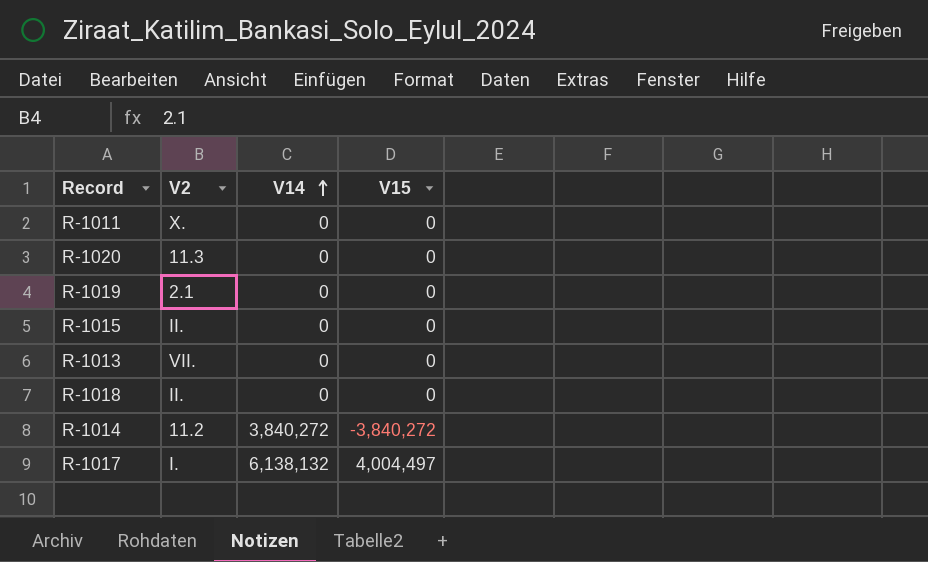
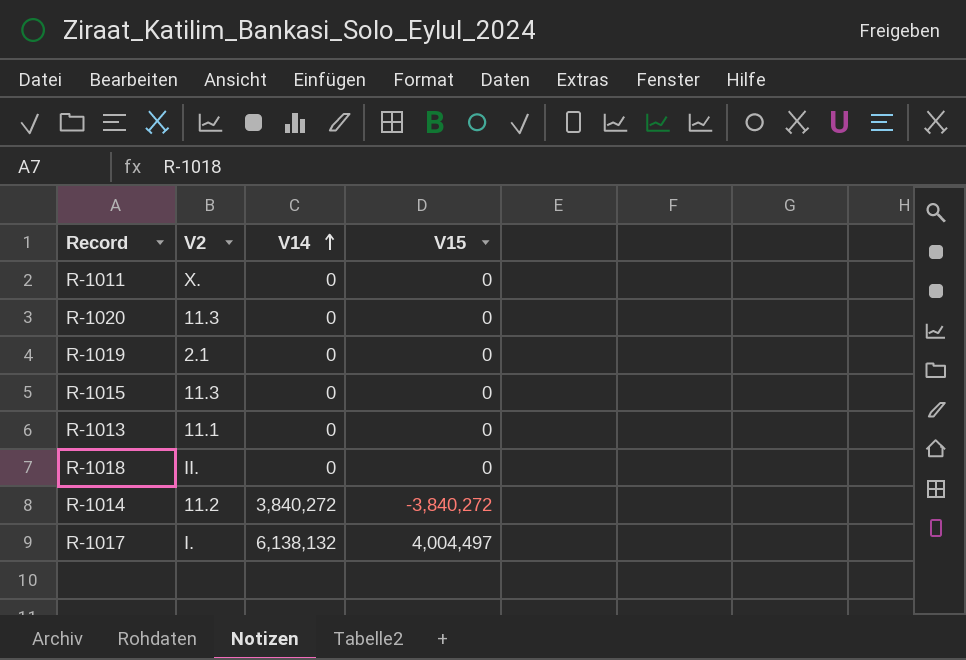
R-1015 | V2: II. -> 11.3
R-1013 | V2: VII. -> 11.1

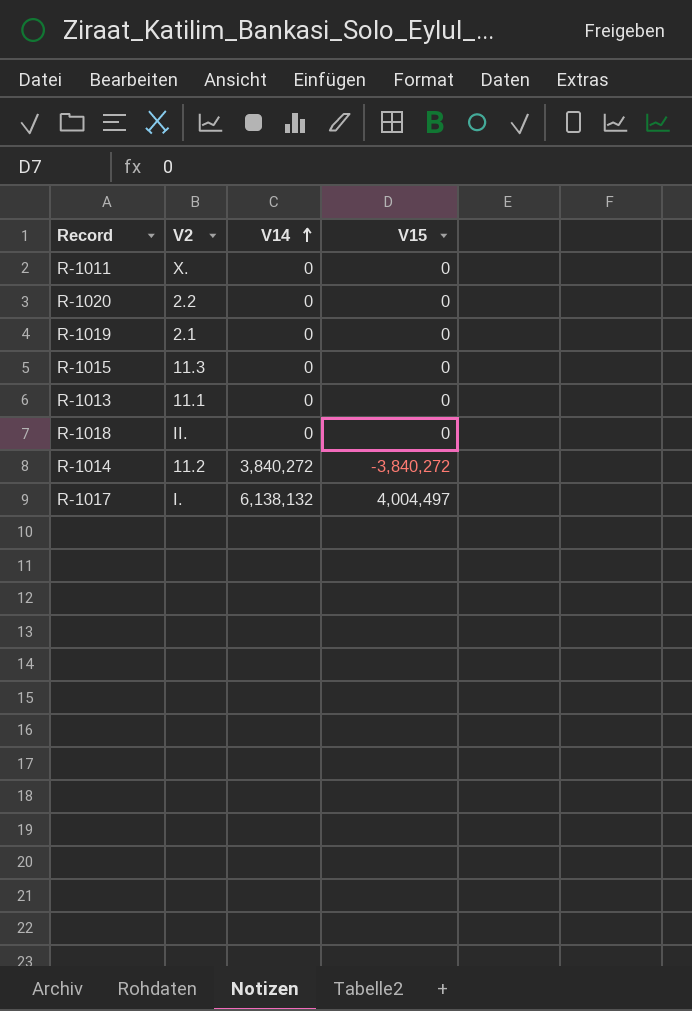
R-1020 | V2: 11.3 -> 2.2

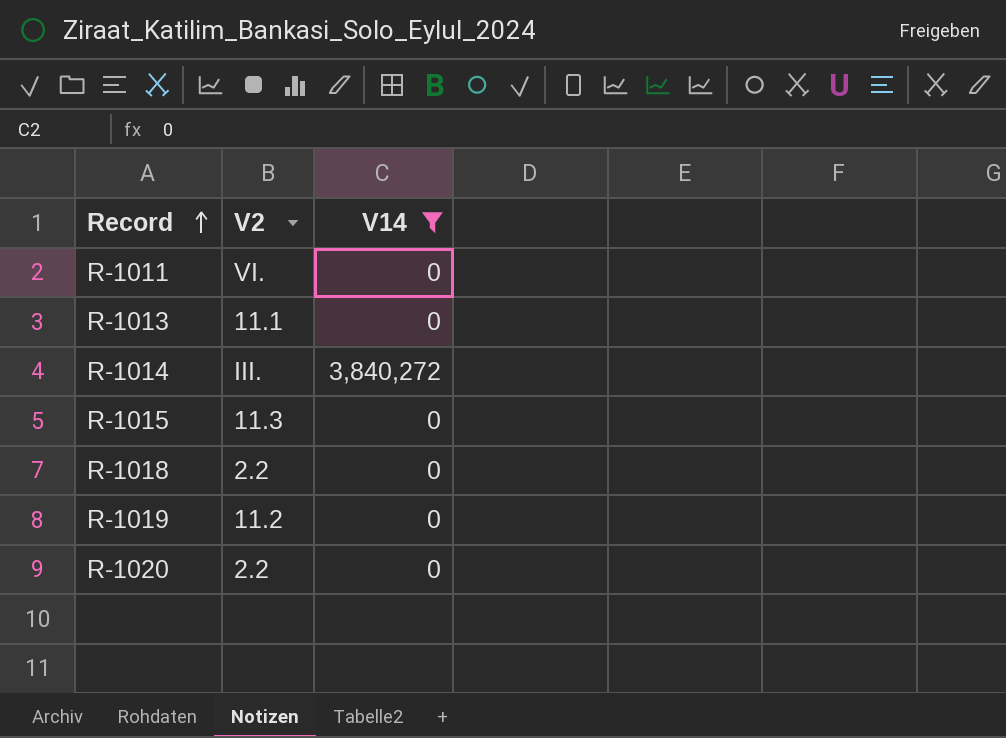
filter: none -> V14 != 6,138,132
row order: V14 ascending -> Record ascending
column V15 | position: 4 -> none
R-1011 | V2: X. -> VI.
R-1014 | V2: 11.2 -> III.
R-1018 | V2: II. -> 2.2
R-1019 | V2: 2.1 -> 11.2

